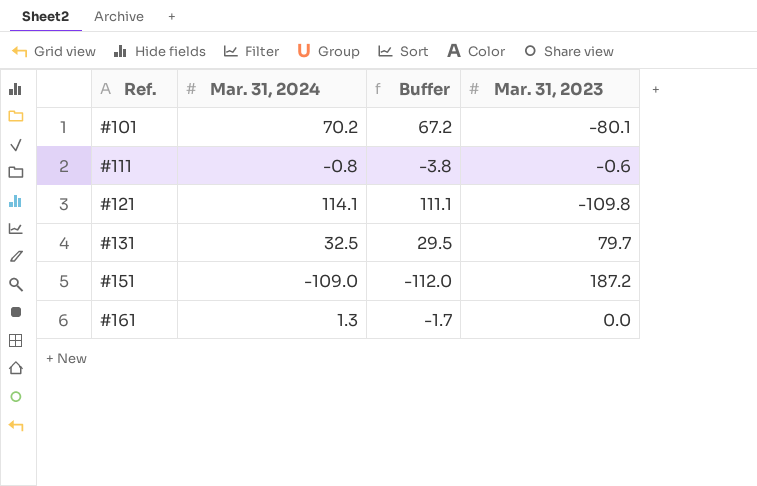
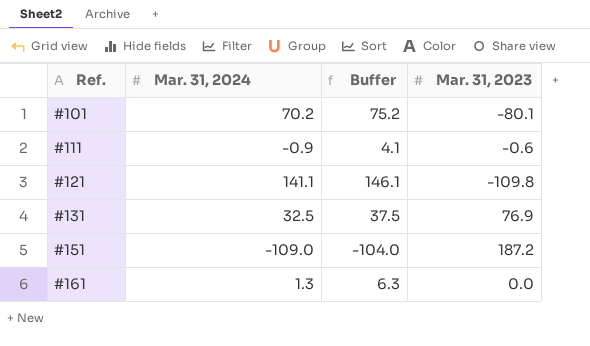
column Buffer | formula: [Mar. 31, 2024] - 3 -> [Mar. 31, 2024] + 5
#111 | Mar. 31, 2024: -0.8 -> -0.9
#121 | Mar. 31, 2024: 114.1 -> 141.1
#131 | Mar. 31, 2023: 79.7 -> 76.9

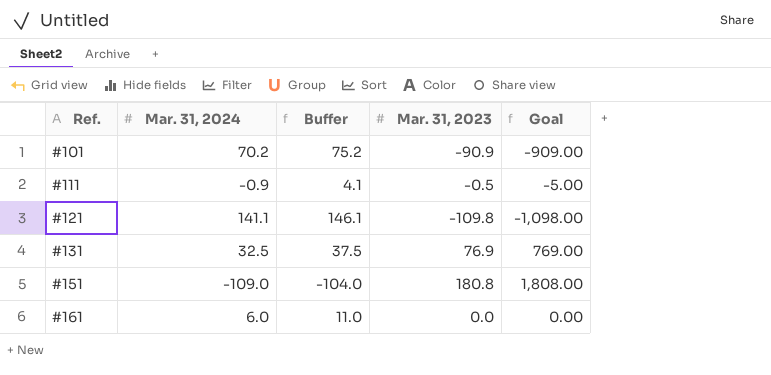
column Goal | formula: none -> [Mar. 31, 2023] * 10
#101 | Mar. 31, 2023: -80.1 -> -90.9
#111 | Mar. 31, 2023: -0.6 -> -0.5
#151 | Mar. 31, 2023: 187.2 -> 180.8
#161 | Mar. 31, 2024: 1.3 -> 6.0
#161 | Buffer: 6.3 -> 11.0

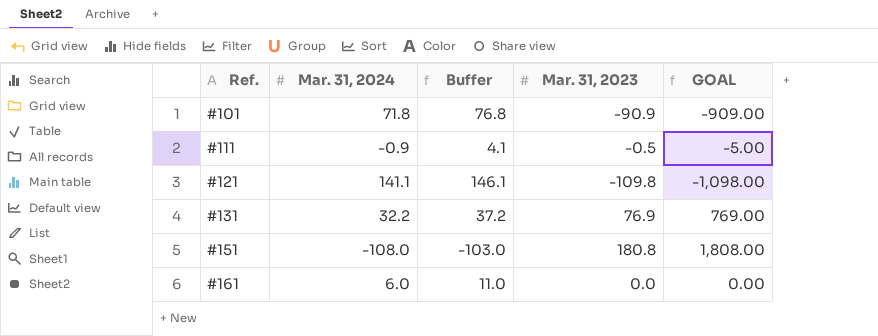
column name: Goal -> GOAL
#101 | Mar. 31, 2024: 70.2 -> 71.8
#101 | Buffer: 75.2 -> 76.8
#131 | Mar. 31, 2024: 32.5 -> 32.2
#131 | Buffer: 37.5 -> 37.2
#151 | Mar. 31, 2024: -109.0 -> -108.0
#151 | Buffer: -104.0 -> -103.0

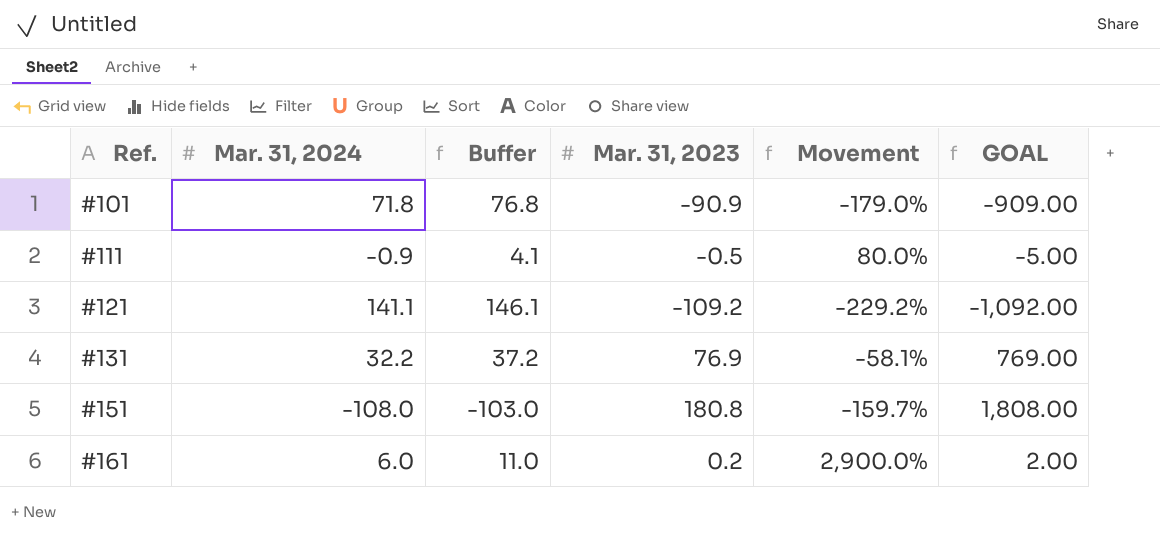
column Movement | formula: none -> ([Mar. 31, 2024] - [Mar. 31, 2023]) / [Mar. 31, 2023]
#121 | Mar. 31, 2023: -109.8 -> -109.2
#121 | GOAL: -1,098.00 -> -1,092.00
#161 | Mar. 31, 2023: 0.0 -> 0.2
#161 | GOAL: 0.00 -> 2.00

